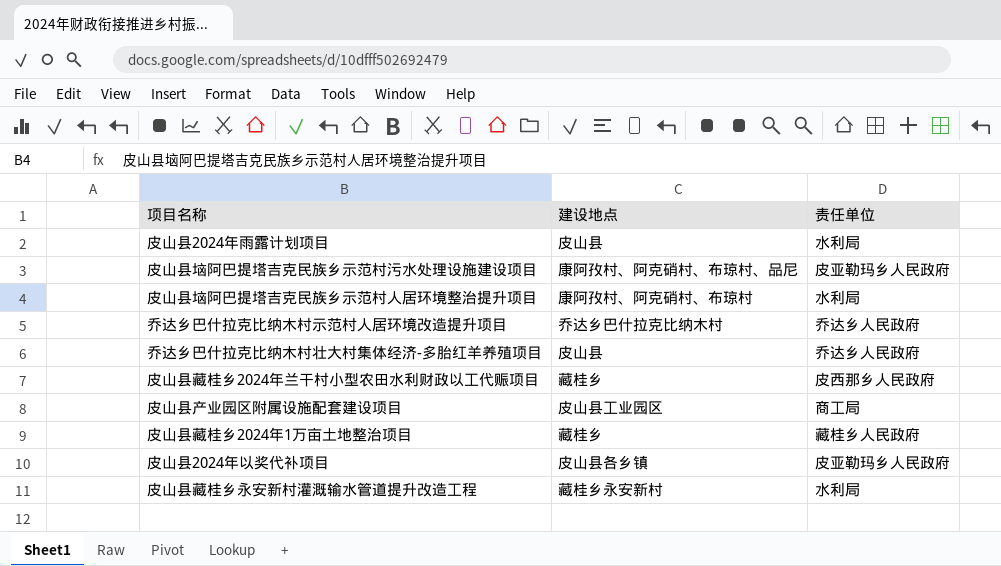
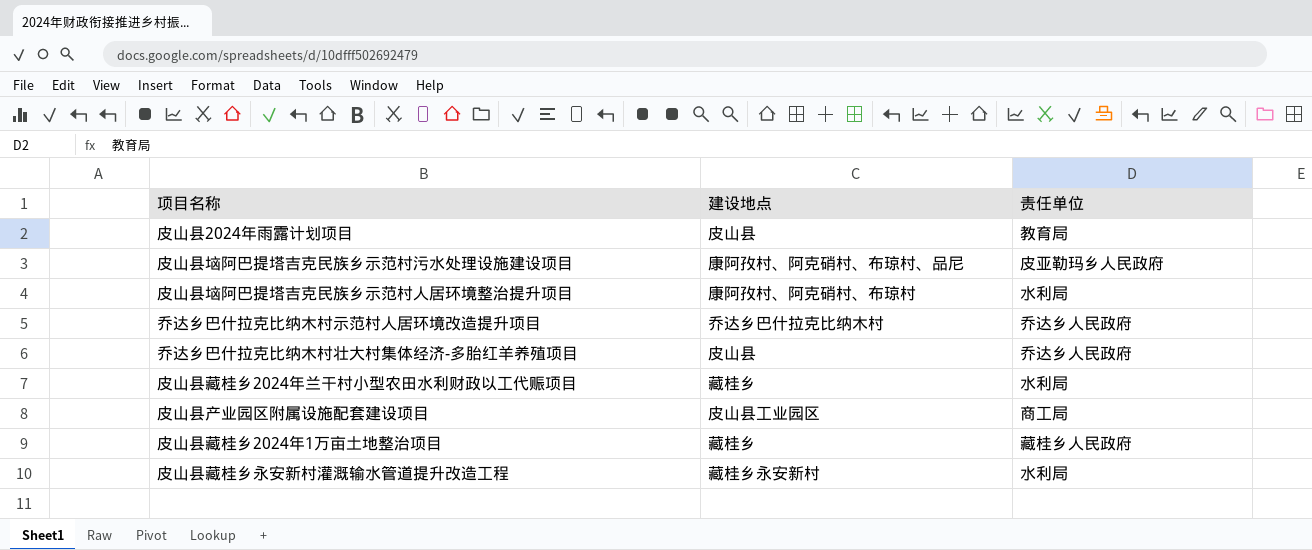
row 皮山县2024年以奖代补项目: 皮山县各乡镇 | 皮亚勒玛乡人民政府 -> none
皮山县2024年雨露计划项目 | 责任单位: 水利局 -> 教育局
皮山县藏桂乡2024年兰干村小型农田水利财政以工代赈项目 | 责任单位: 皮西那乡人民政府 -> 水利局

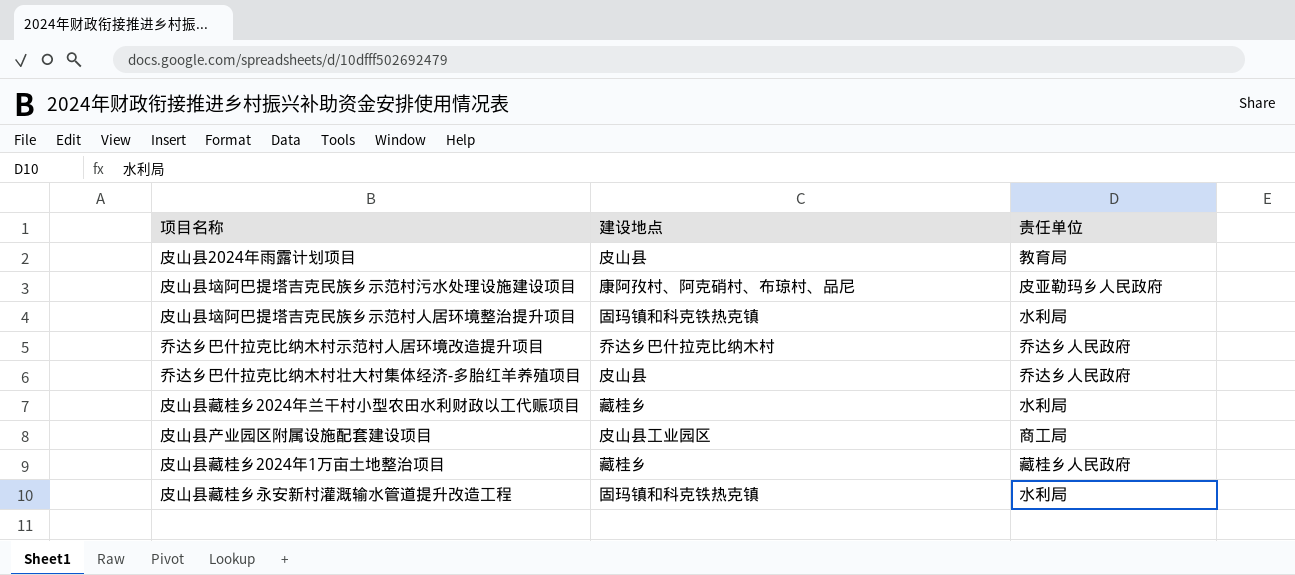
皮山县垴阿巴提塔吉克民族乡示范村人居环境整治提升项目 | 建设地点: 康阿孜村、阿克硝村、布琼村 -> 固玛镇和科克铁热克镇
皮山县藏桂乡永安新村灌溉输水管道提升改造工程 | 建设地点: 藏桂乡永安新村 -> 固玛镇和科克铁热克镇

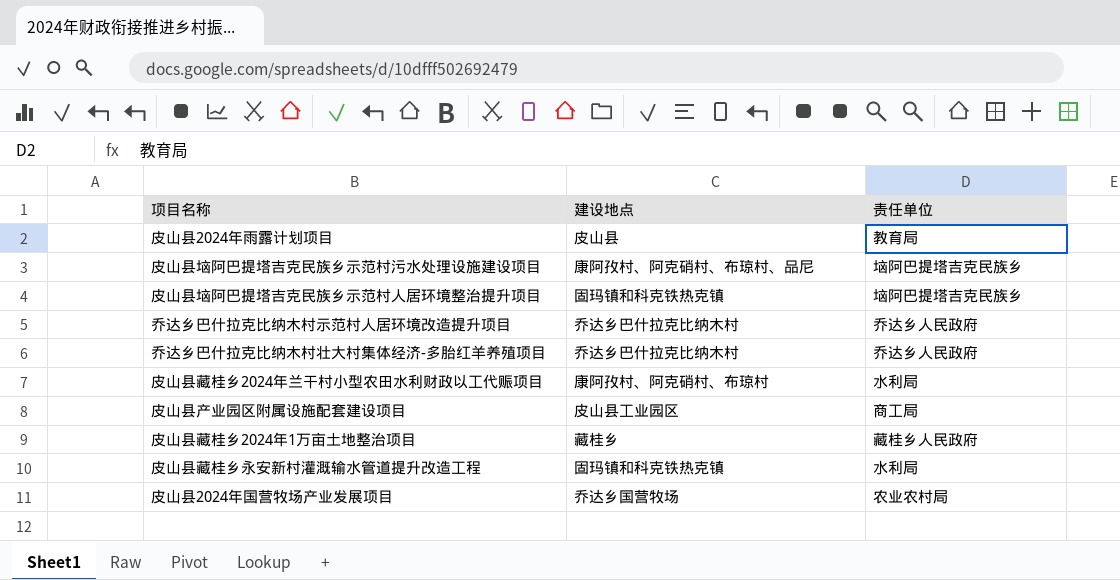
皮山县垴阿巴提塔吉克民族乡示范村污水处理设施建设项目 | 责任单位: 皮亚勒玛乡人民政府 -> 垴阿巴提塔吉克民族乡
皮山县垴阿巴提塔吉克民族乡示范村人居环境整治提升项目 | 责任单位: 水利局 -> 垴阿巴提塔吉克民族乡
乔达乡巴什拉克比纳木村壮大村集体经济-多胎红羊养殖项目 | 建设地点: 皮山县 -> 乔达乡巴什拉克比纳木村
皮山县藏桂乡2024年兰干村小型农田水利财政以工代赈项目 | 建设地点: 藏桂乡 -> 康阿孜村、阿克硝村、布琼村
row 皮山县2024年国营牧场产业发展项目: none -> 乔达乡国营牧场 | 农业农村局

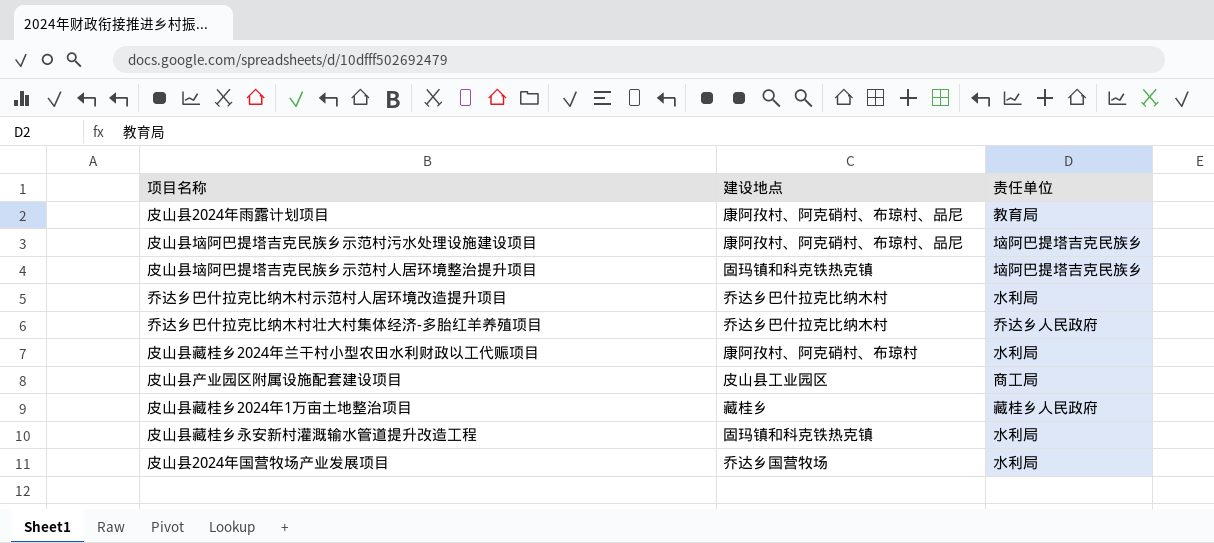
皮山县2024年雨露计划项目 | 建设地点: 皮山县 -> 康阿孜村、阿克硝村、布琼村、品尼
乔达乡巴什拉克比纳木村示范村人居环境改造提升项目 | 责任单位: 乔达乡人民政府 -> 水利局
皮山县2024年国营牧场产业发展项目 | 责任单位: 农业农村局 -> 水利局

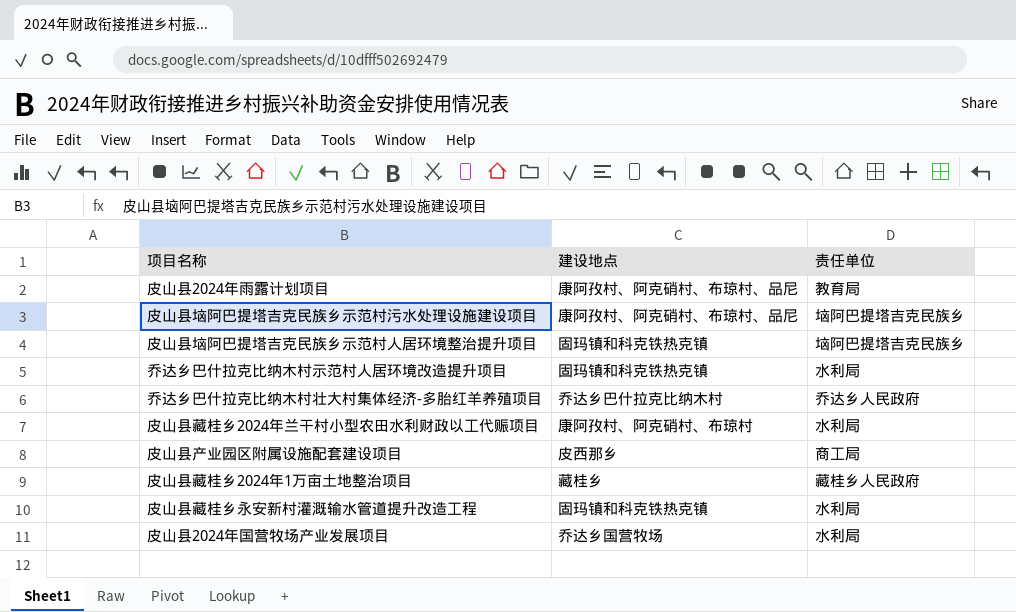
乔达乡巴什拉克比纳木村示范村人居环境改造提升项目 | 建设地点: 乔达乡巴什拉克比纳木村 -> 固玛镇和科克铁热克镇
皮山县产业园区附属设施配套建设项目 | 建设地点: 皮山县工业园区 -> 皮西那乡

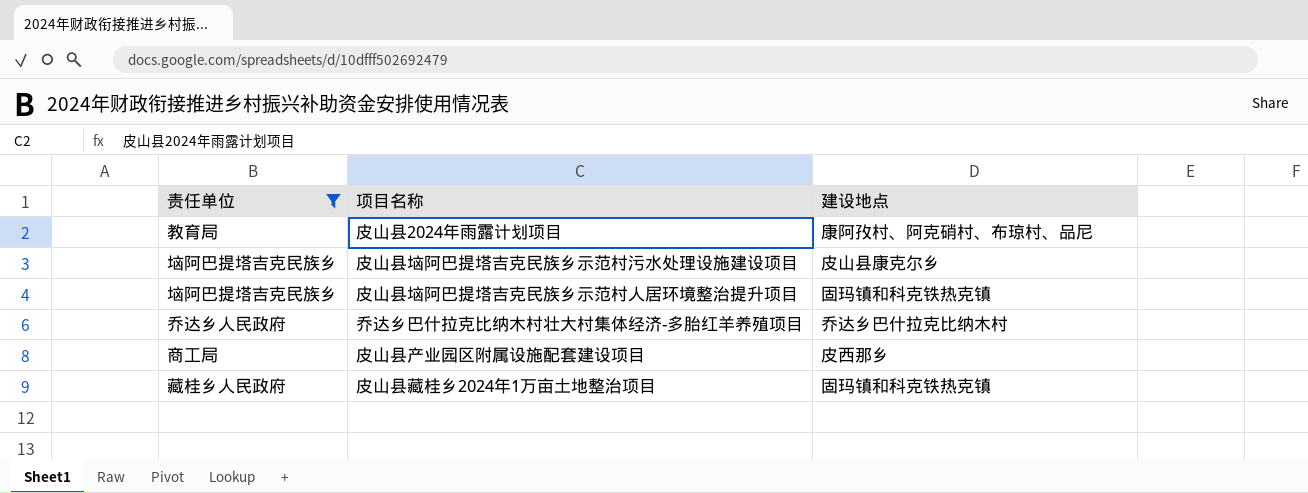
filter: none -> 责任单位 != 水利局
column 责任单位 | position: 3 -> 1
皮山县垴阿巴提塔吉克民族乡示范村污水处理设施建设项目 | 建设地点: 康阿孜村、阿克硝村、布琼村、品尼 -> 皮山县康克尔乡
皮山县藏桂乡2024年1万亩土地整治项目 | 建设地点: 藏桂乡 -> 固玛镇和科克铁热克镇

